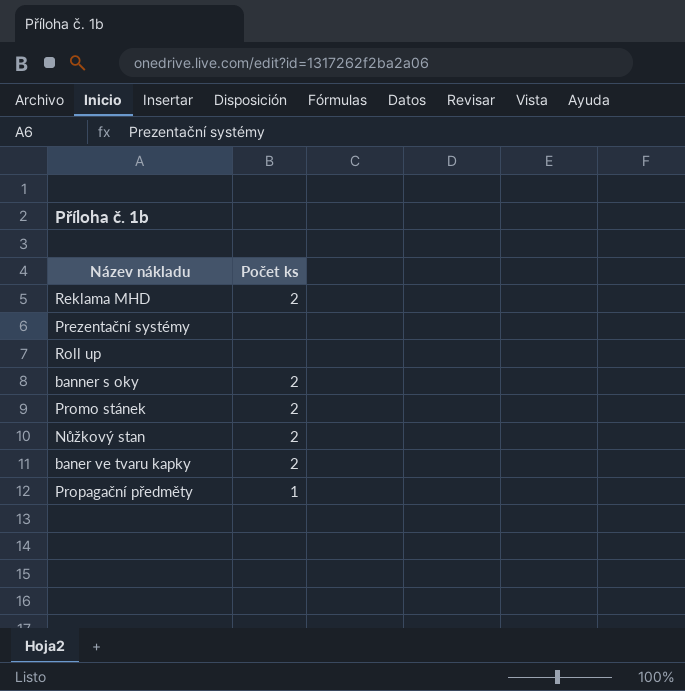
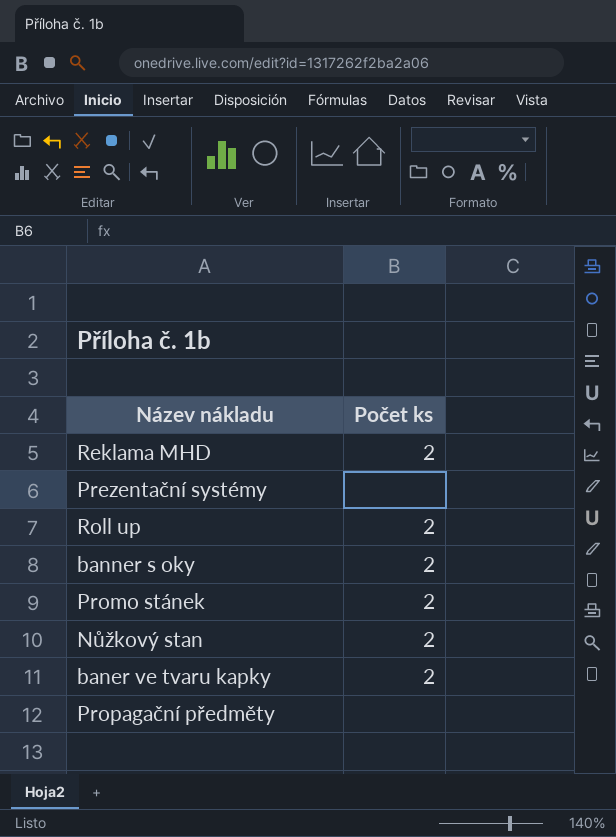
Roll up | Počet ks: none -> 2
Propagační předměty | Počet ks: 1 -> none

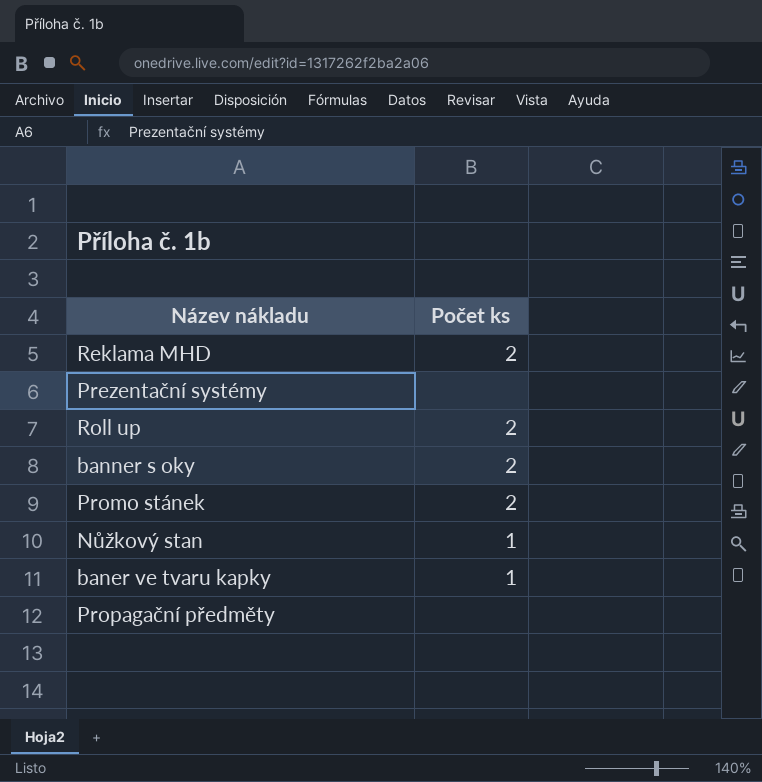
Nůžkový stan | Počet ks: 2 -> 1
baner ve tvaru kapky | Počet ks: 2 -> 1

